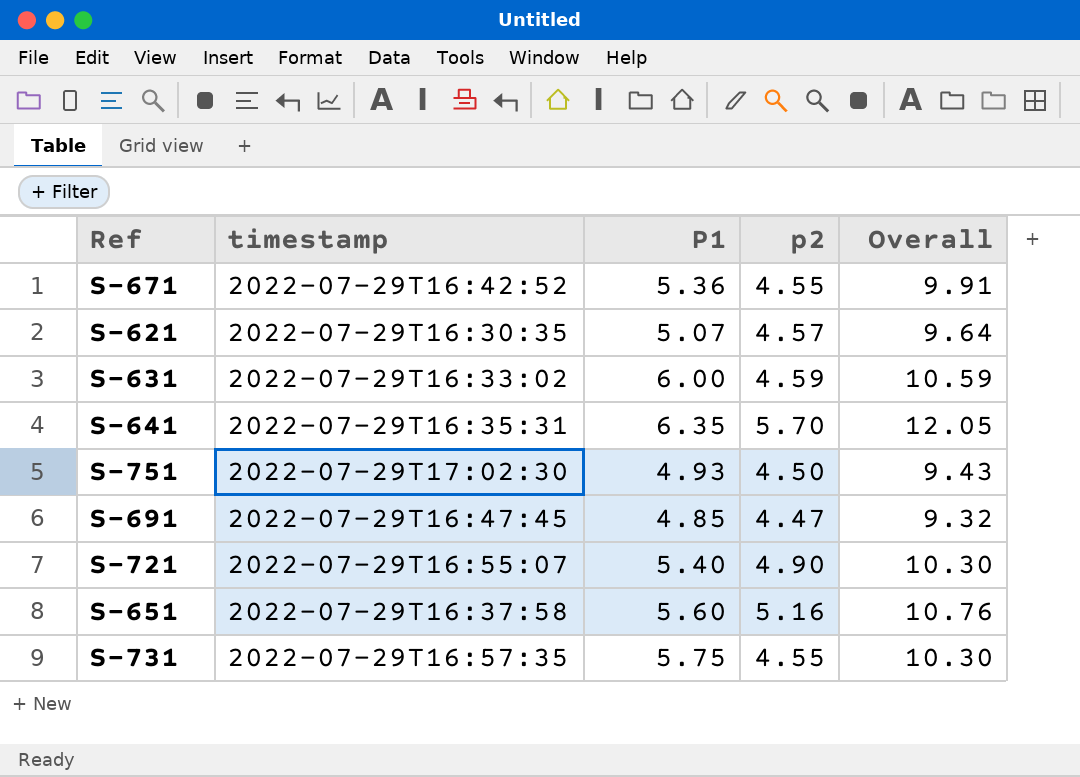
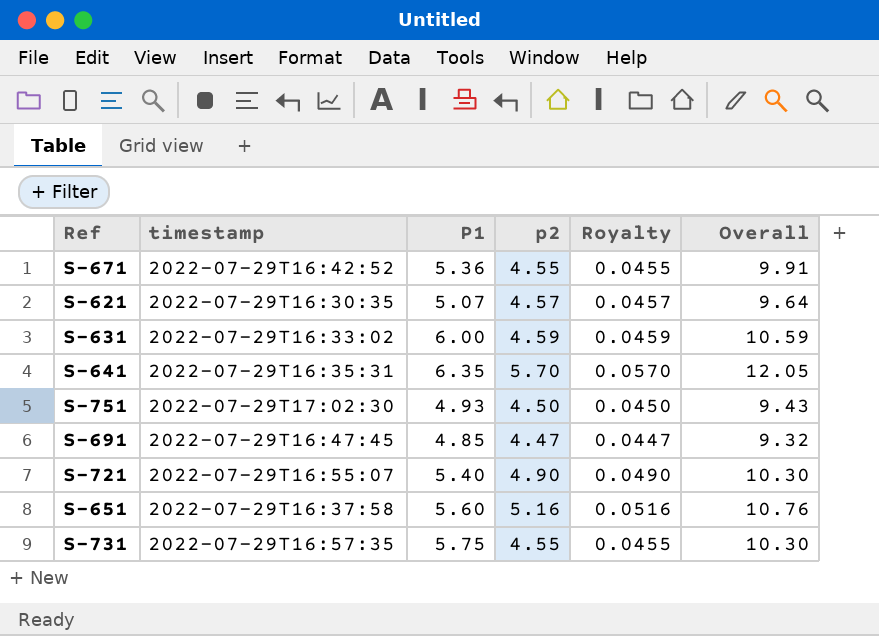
column Royalty | formula: none -> [p2] * 0.01

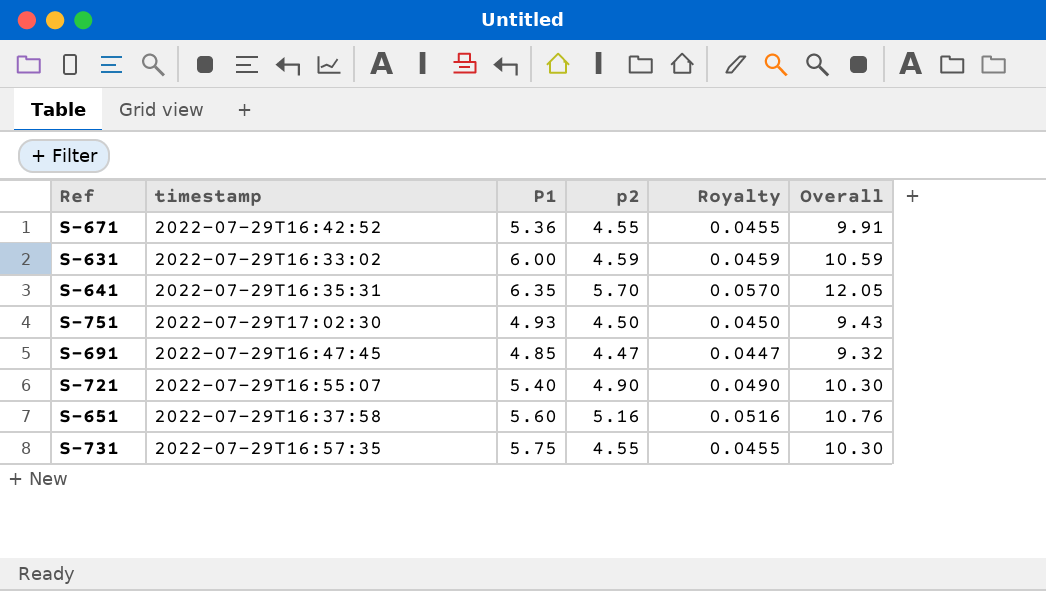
row S-621: 2022-07-29T16:30:35 | 5.07 | 4.57 | 0.0457 | 9.64 -> none

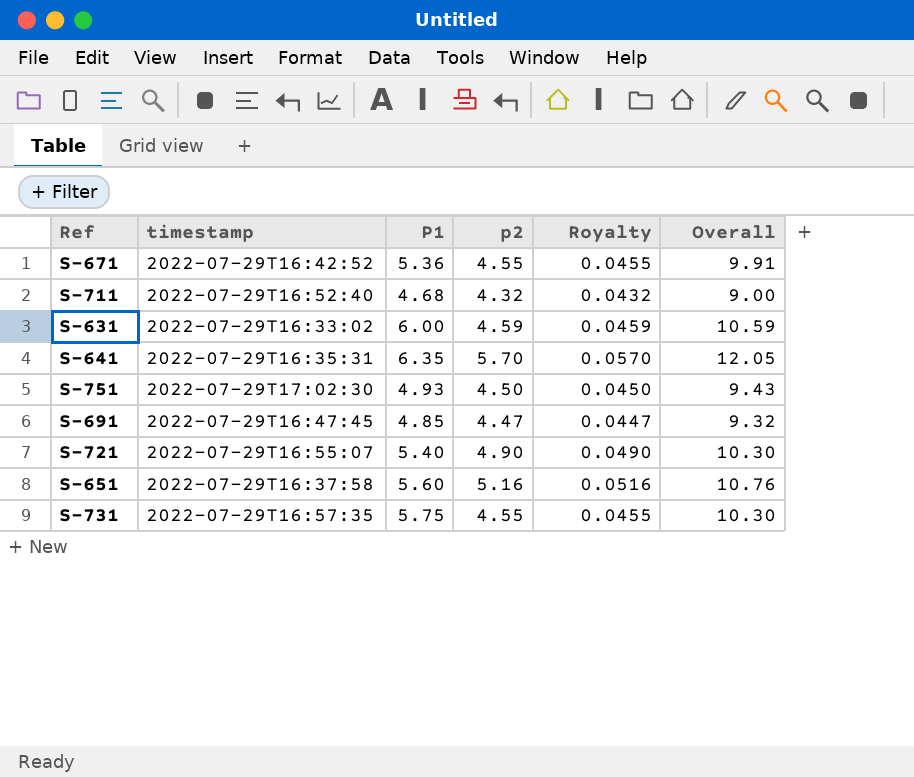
row S-711: none -> 2022-07-29T16:52:40 | 4.68 | 4.32 | 0.0432 | 9.00

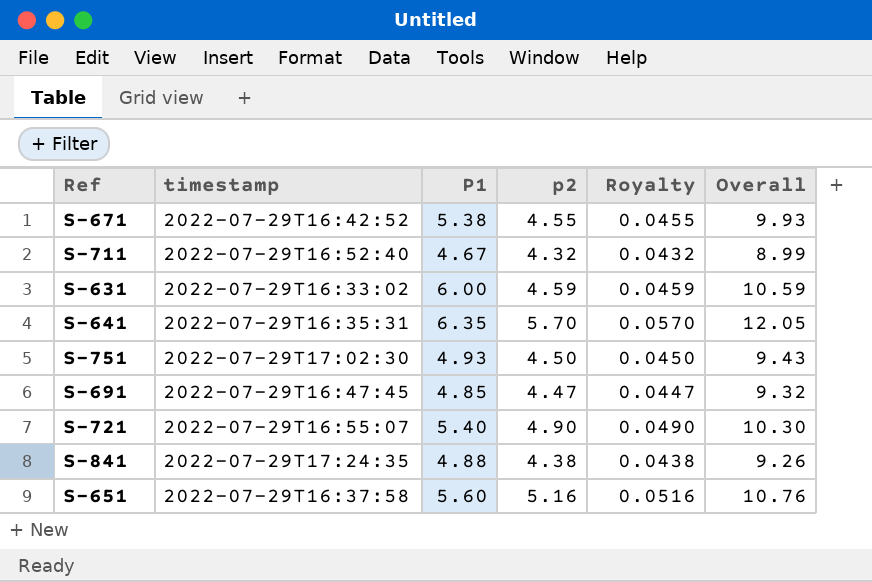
row S-731: 2022-07-29T16:57:35 | 5.75 | 4.55 | 0.0455 | 10.30 -> none
S-671 | P1: 5.36 -> 5.38
S-671 | Overall: 9.91 -> 9.93
S-711 | P1: 4.68 -> 4.67
S-711 | Overall: 9.00 -> 8.99
row S-841: none -> 2022-07-29T17:24:35 | 4.88 | 4.38 | 0.0438 | 9.26

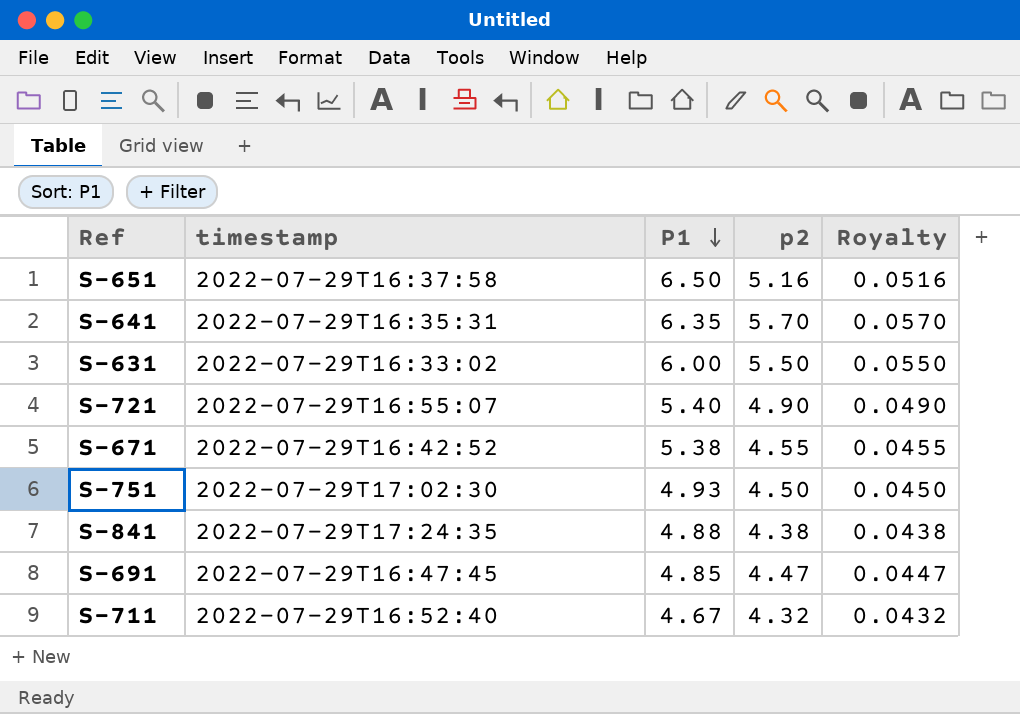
row order: none -> P1 descending
column Overall | formula: [P1] + [p2] -> none
S-651 | P1: 5.60 -> 6.50
S-631 | p2: 4.59 -> 5.50
S-631 | Royalty: 0.0459 -> 0.0550

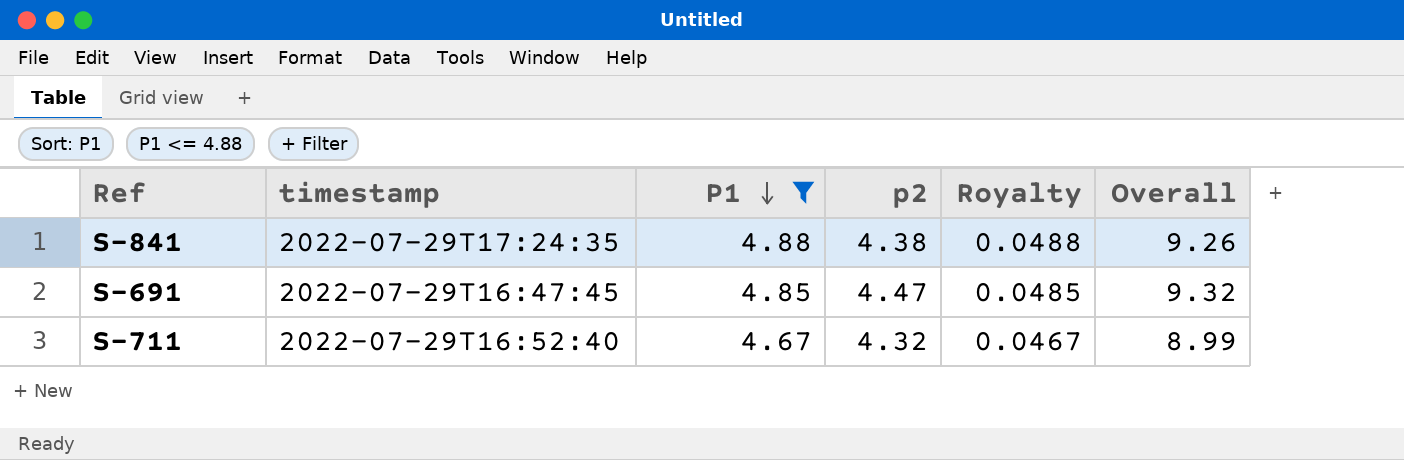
filter: none -> P1 <= 4.88
column Royalty | formula: [p2] * 0.01 -> [P1] * 0.01
column Overall | formula: none -> [P1] + [p2]

